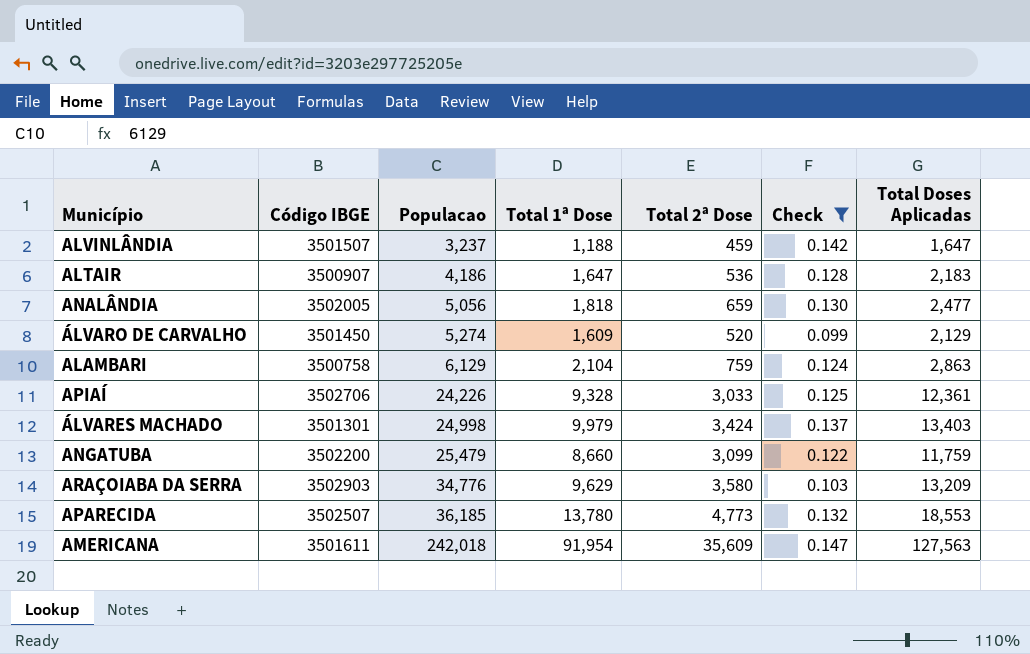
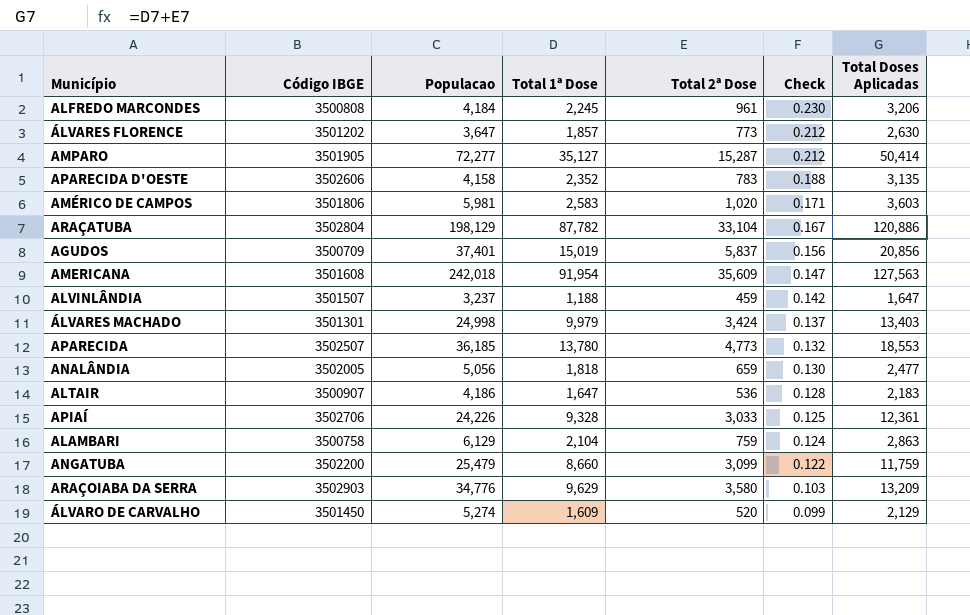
filter: Check <= 0.147 -> none
row order: Populacao ascending -> Check descending
AMERICANA | Código IBGE: 3501611 -> 3501608

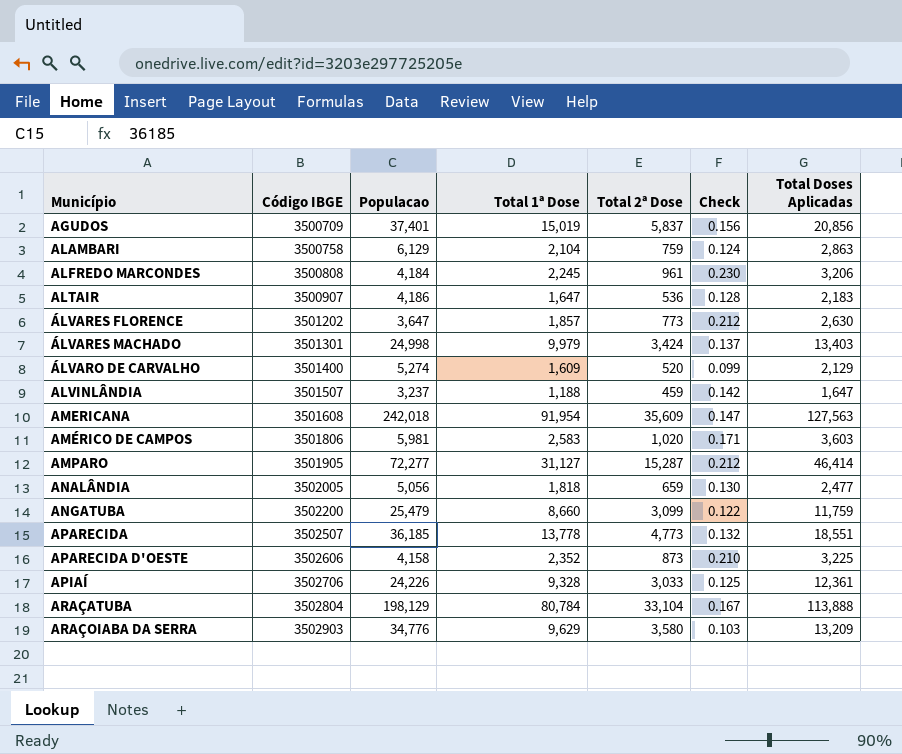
row order: Check descending -> Município ascending
ÁLVARO DE CARVALHO | Código IBGE: 3501450 -> 3501400
AMPARO | Total 1ª Dose: 35,127 -> 31,127
AMPARO | Total Doses Aplicadas: 50,414 -> 46,414
APARECIDA | Total 1ª Dose: 13,780 -> 13,778
APARECIDA | Total Doses Aplicadas: 18,553 -> 18,551
APARECIDA D'OESTE | Total 2ª Dose: 783 -> 873
APARECIDA D'OESTE | Check: 0.188 -> 0.210
APARECIDA D'OESTE | Total Doses Aplicadas: 3,135 -> 3,225
ARAÇATUBA | Total 1ª Dose: 87,782 -> 80,784
ARAÇATUBA | Total Doses Aplicadas: 120,886 -> 113,888

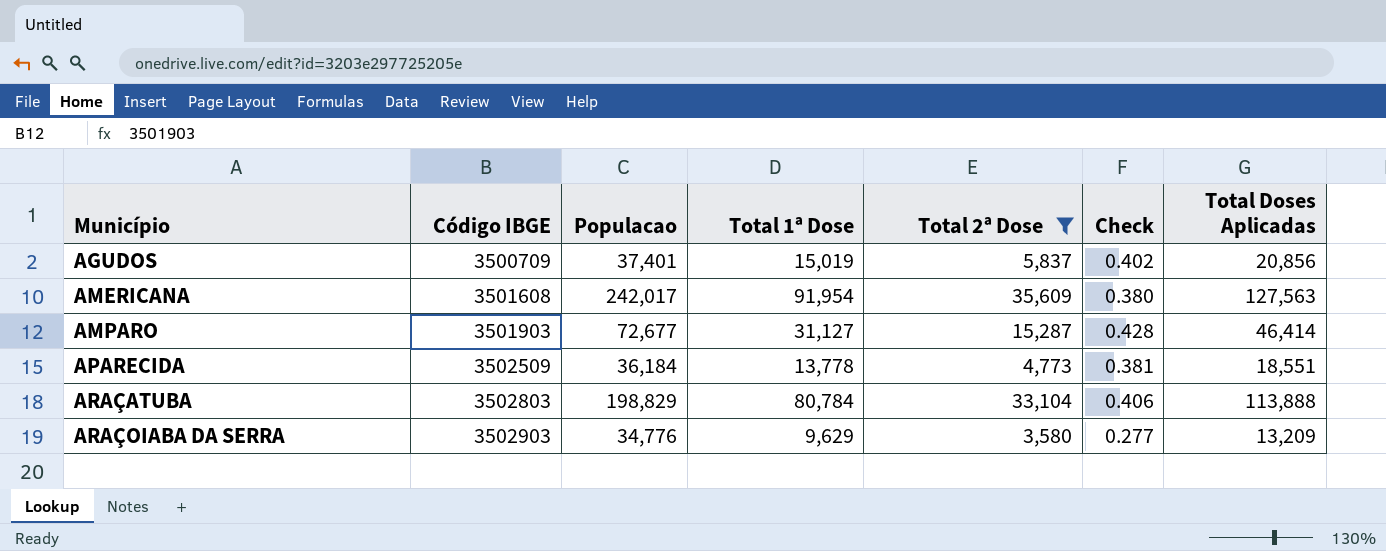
filter: none -> Total 2ª Dose >= 3,580
column Check | formula: [Total 2ª Dose] / [Populacao] -> [Total 1ª Dose] / [Populacao]
AMERICANA | Populacao: 242,018 -> 242,017
AMPARO | Código IBGE: 3501905 -> 3501903
AMPARO | Populacao: 72,277 -> 72,677
APARECIDA | Código IBGE: 3502507 -> 3502509
APARECIDA | Populacao: 36,185 -> 36,184
ARAÇATUBA | Código IBGE: 3502804 -> 3502803
ARAÇATUBA | Populacao: 198,129 -> 198,829

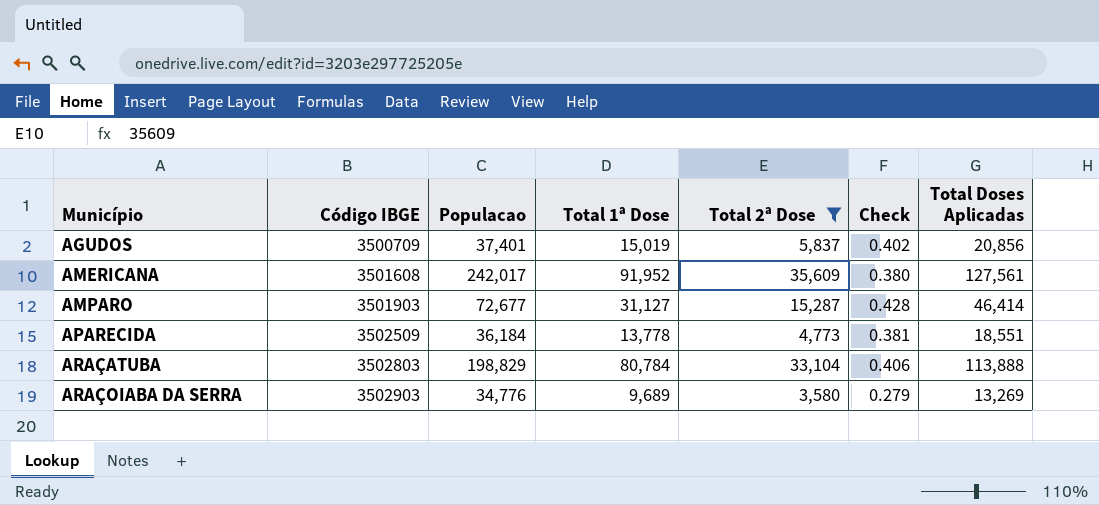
AMERICANA | Total 1ª Dose: 91,954 -> 91,952
AMERICANA | Total Doses Aplicadas: 127,563 -> 127,561
ARAÇOIABA DA SERRA | Total 1ª Dose: 9,629 -> 9,689
ARAÇOIABA DA SERRA | Check: 0.277 -> 0.279
ARAÇOIABA DA SERRA | Total Doses Aplicadas: 13,209 -> 13,269

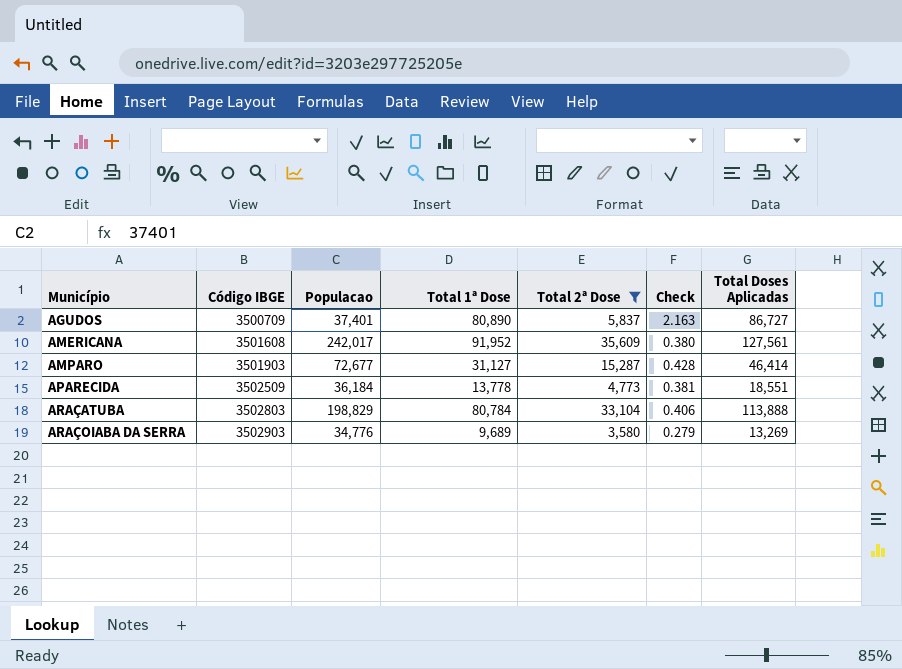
AGUDOS | Total 1ª Dose: 15,019 -> 80,890
AGUDOS | Check: 0.402 -> 2.163
AGUDOS | Total Doses Aplicadas: 20,856 -> 86,727

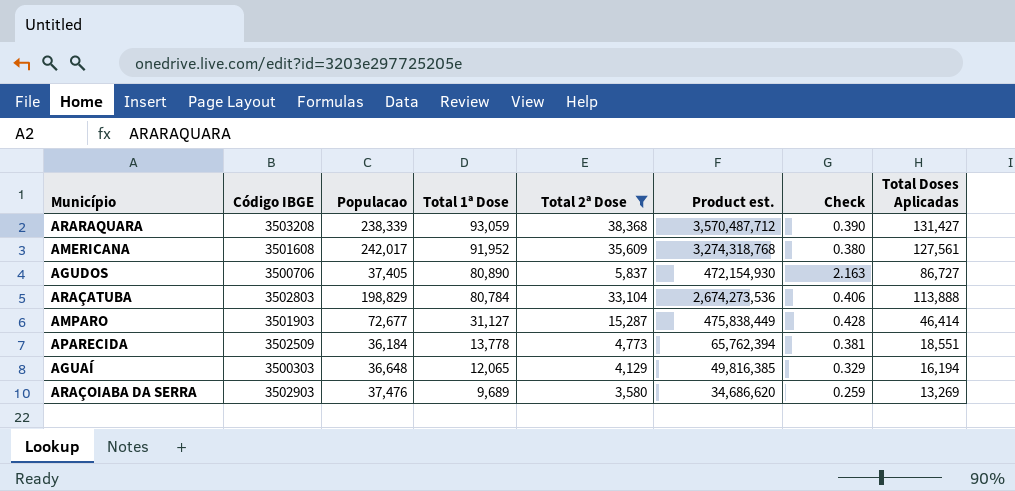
row order: Município ascending -> Total 1ª Dose descending
column Product est. | formula: none -> [Total 1ª Dose] * [Total 2ª Dose]
row ARARAQUARA: none -> 3503208 | 238,339 | 93,059 | 38,368 | 3,570,487,712 | 0.390 | 131,427
AGUDOS | Código IBGE: 3500709 -> 3500706
AGUDOS | Populacao: 37,401 -> 37,405
row AGUAÍ: none -> 3500303 | 36,648 | 12,065 | 4,129 | 49,816,385 | 0.329 | 16,194
ARAÇOIABA DA SERRA | Populacao: 34,776 -> 37,476
ARAÇOIABA DA SERRA | Check: 0.279 -> 0.259

